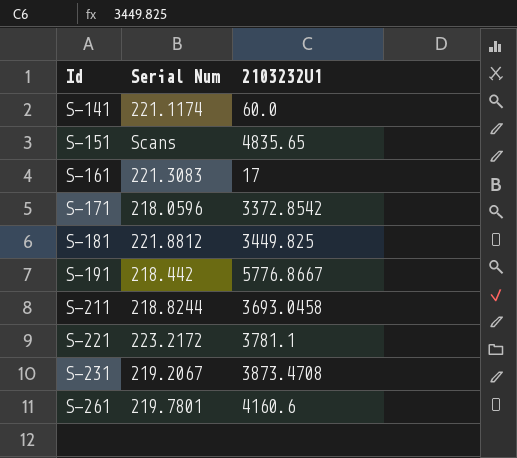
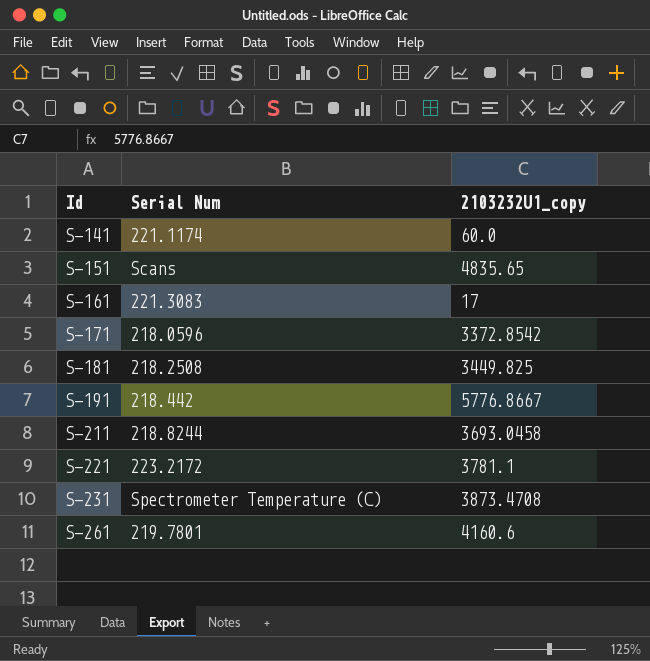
column name: 2103232U1 -> 2103232U1_copy
S-181 | Serial Num: 221.8812 -> 218.2508
S-231 | Serial Num: 219.2067 -> Spectrometer Temperature (C)

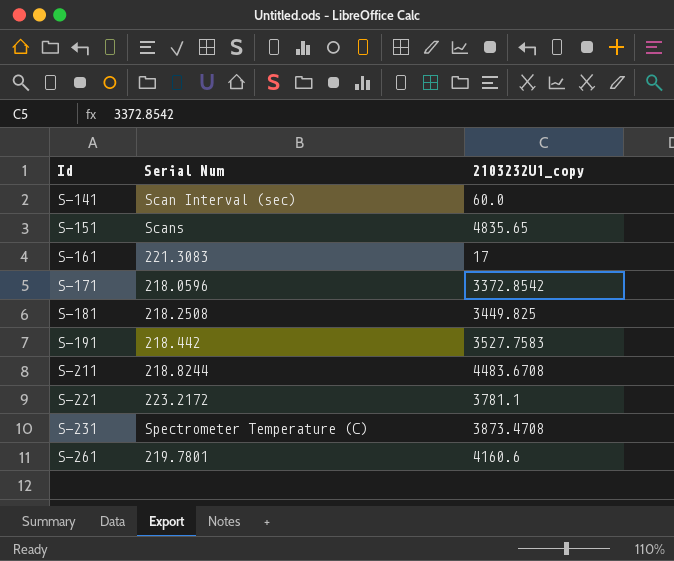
S-141 | Serial Num: 221.1174 -> Scan Interval (sec)
S-191 | 2103232U1_copy: 5776.8667 -> 3527.7583
S-211 | 2103232U1_copy: 3693.0458 -> 4483.6708

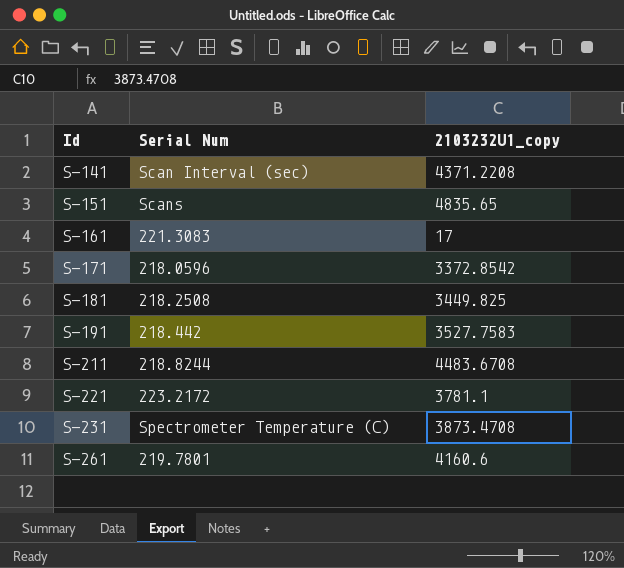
S-141 | 2103232U1_copy: 60.0 -> 4371.2208

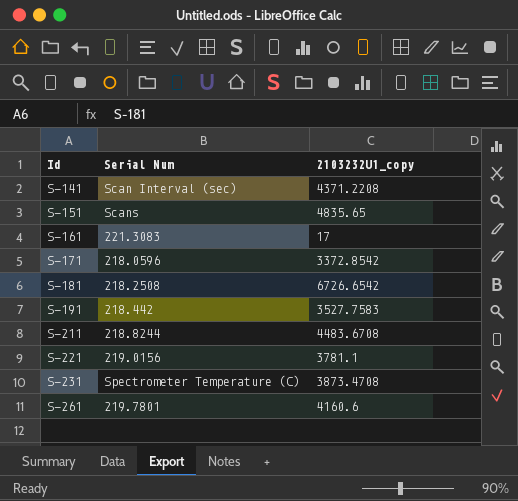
S-181 | 2103232U1_copy: 3449.825 -> 6726.6542
S-221 | Serial Num: 223.2172 -> 219.0156

